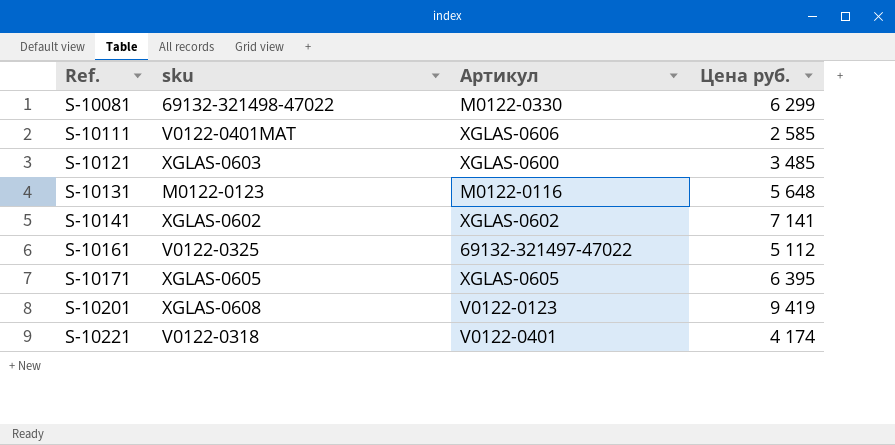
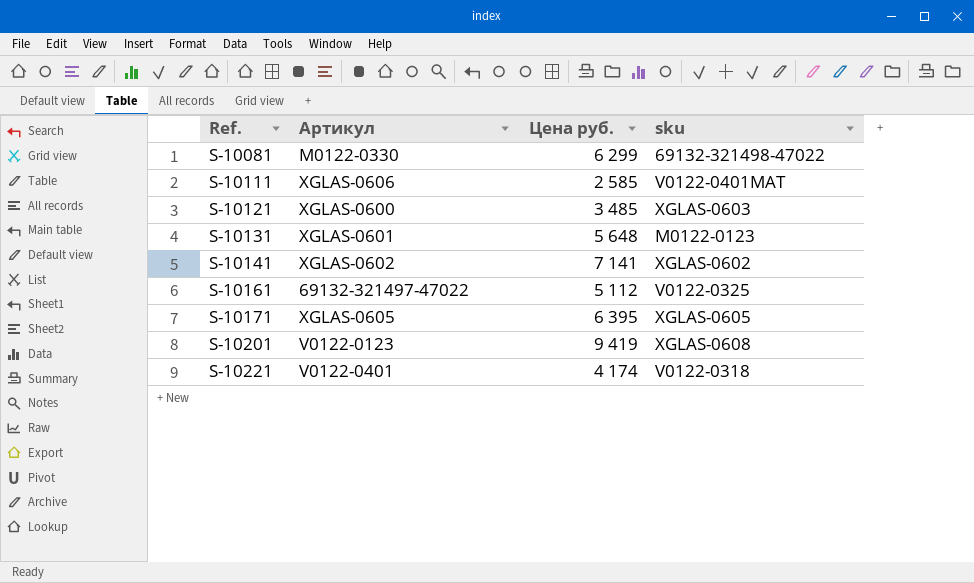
column sku | position: 2 -> 4
S-10131 | Артикул: M0122-0116 -> XGLAS-0601

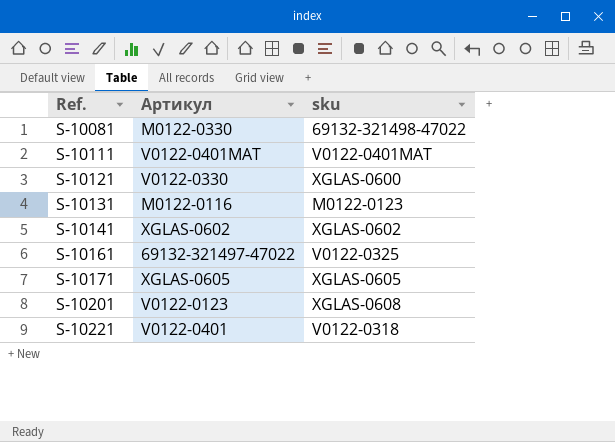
column Цена руб. | position: 3 -> none
S-10111 | Артикул: XGLAS-0606 -> V0122-0401MAT
S-10121 | Артикул: XGLAS-0600 -> V0122-0330
S-10121 | sku: XGLAS-0603 -> XGLAS-0600
S-10131 | Артикул: XGLAS-0601 -> M0122-0116

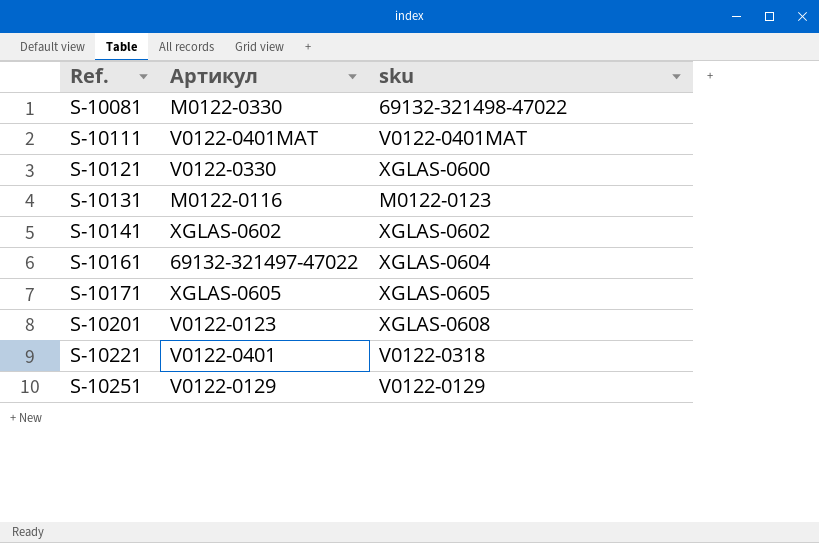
S-10161 | sku: V0122-0325 -> XGLAS-0604
row S-10251: none -> V0122-0129 | V0122-0129

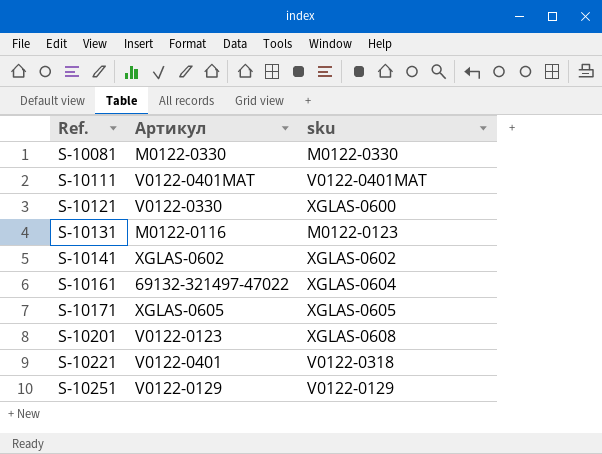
S-10081 | sku: 69132-321498-47022 -> M0122-0330

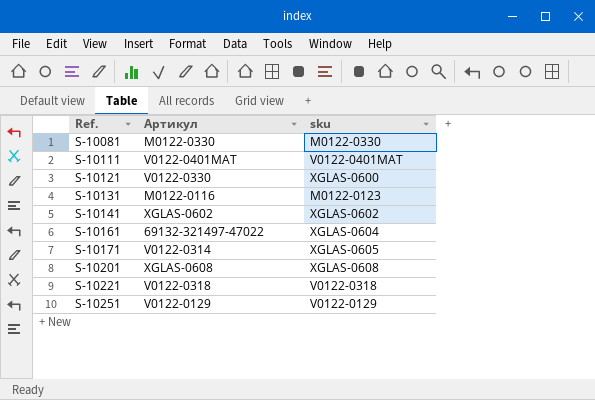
S-10171 | Артикул: XGLAS-0605 -> V0122-0314
S-10201 | Артикул: V0122-0123 -> XGLAS-0608
S-10221 | Артикул: V0122-0401 -> V0122-0318

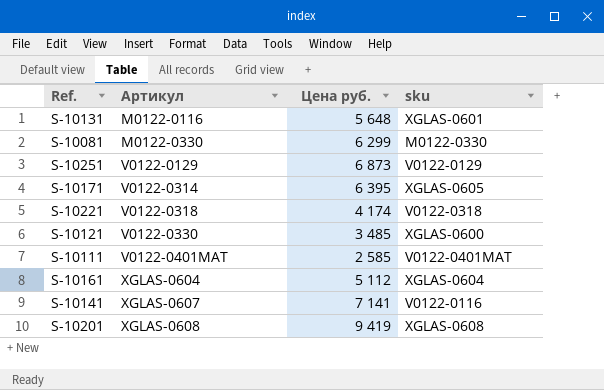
row order: Ref. ascending -> Артикул ascending
column Цена руб. | position: none -> 3
S-10131 | sku: M0122-0123 -> XGLAS-0601
S-10161 | Артикул: 69132-321497-47022 -> XGLAS-0604
S-10141 | Артикул: XGLAS-0602 -> XGLAS-0607
S-10141 | sku: XGLAS-0602 -> V0122-0116

